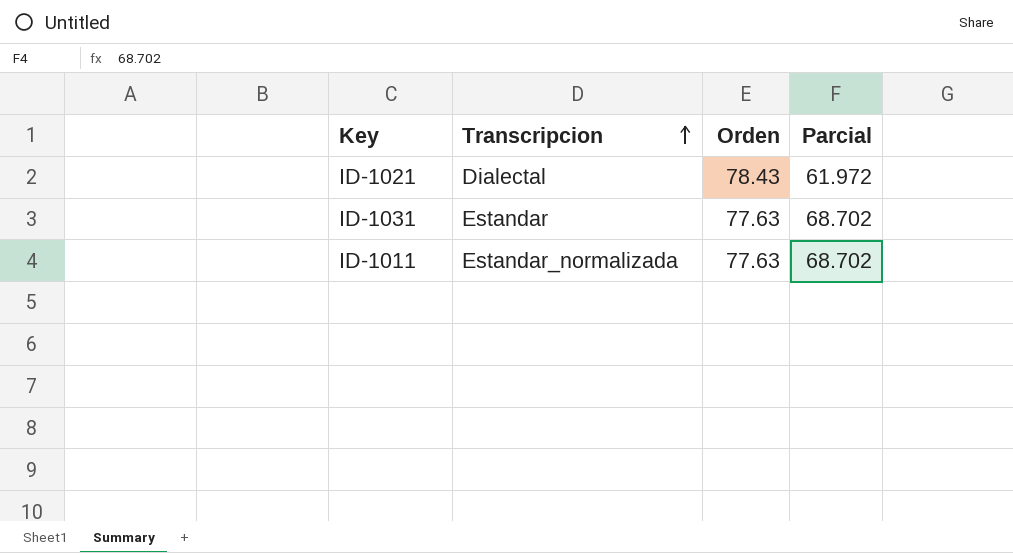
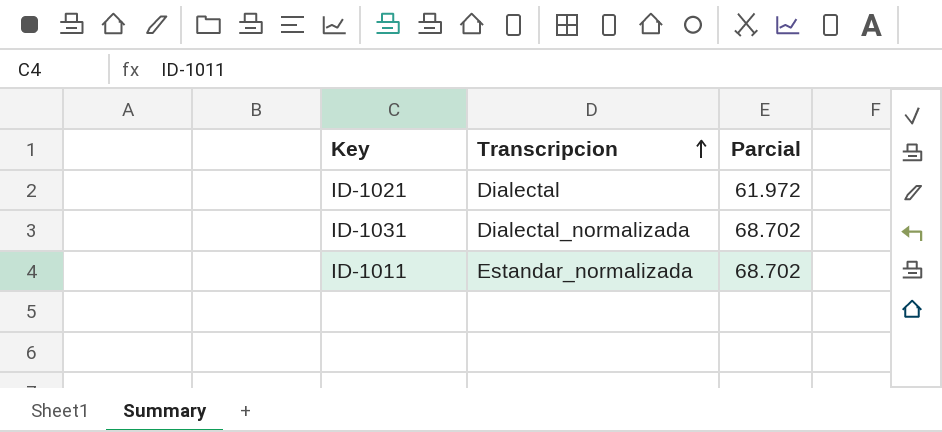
column Orden | position: 3 -> none
ID-1031 | Transcripcion: Estandar -> Dialectal_normalizada

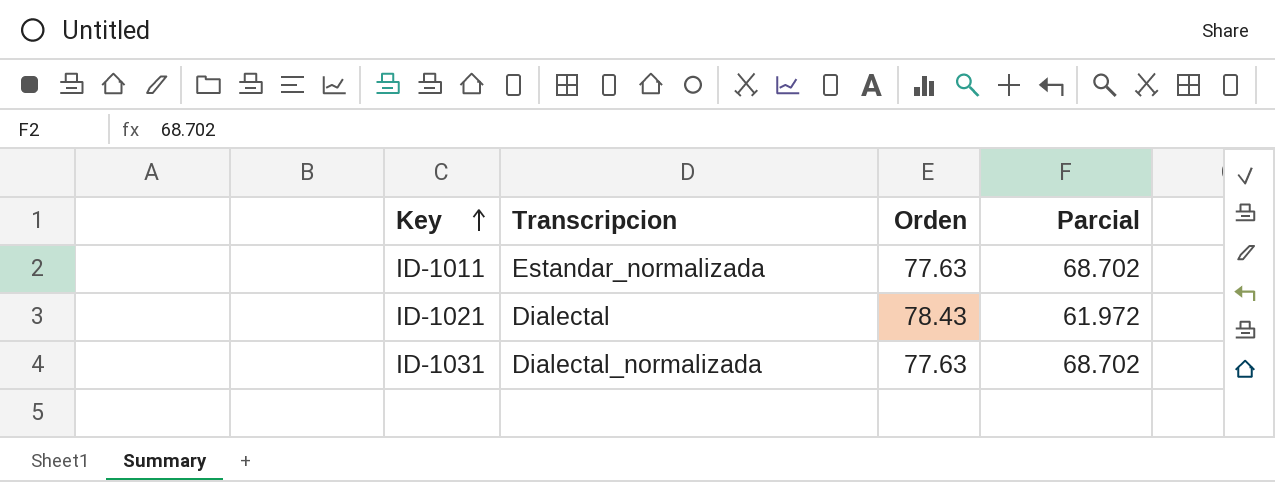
row order: Transcripcion ascending -> Key ascending
column Orden | position: none -> 3

